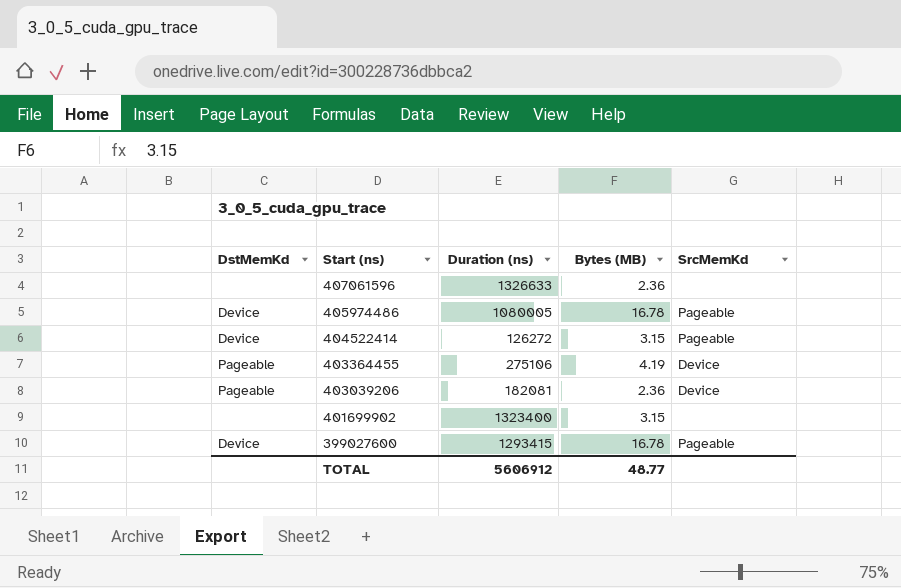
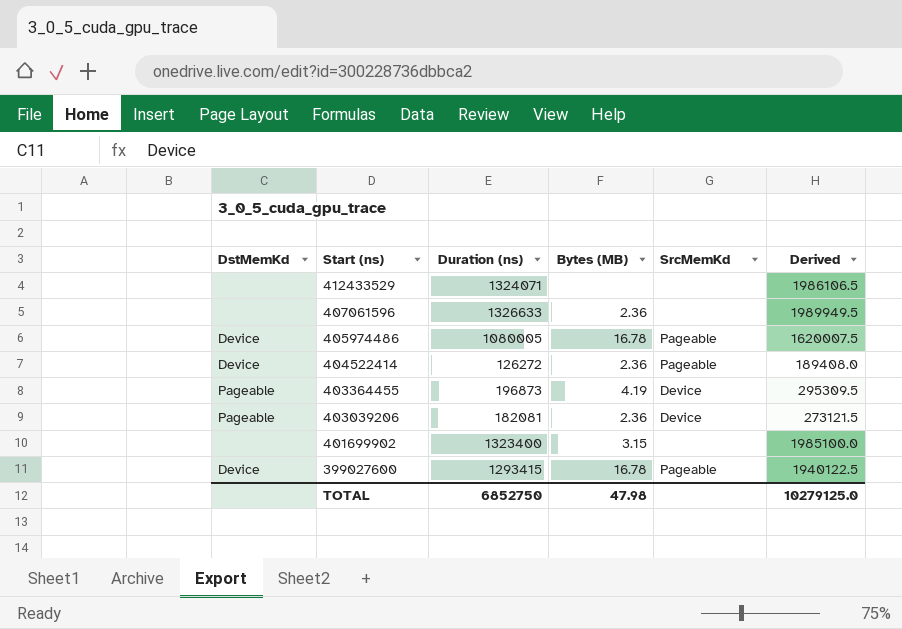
column Derived | formula: none -> [Duration (ns)] * 1.5
row 412433529: none -> none | 1324071 | none | none | 1986106.5
404522414 | Bytes (MB): 3.15 -> 2.36
403364455 | Duration (ns): 275106 -> 196873
TOTAL | Duration (ns): 5606912 -> 6852750
TOTAL | Bytes (MB): 48.77 -> 47.98

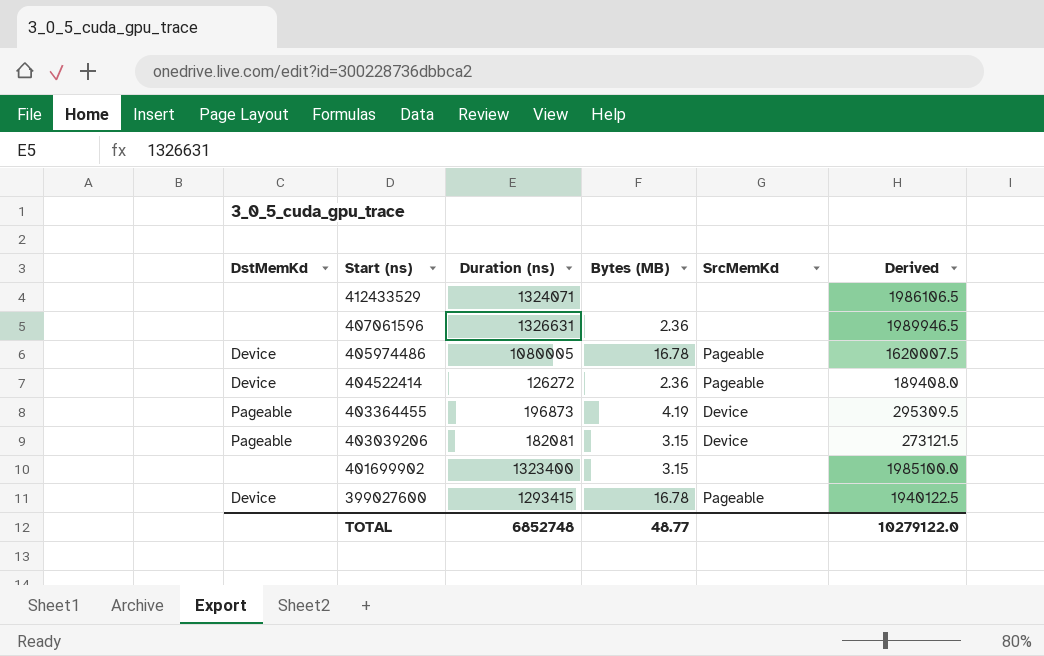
407061596 | Duration (ns): 1326633 -> 1326631
407061596 | Derived: 1989949.5 -> 1989946.5
403039206 | Bytes (MB): 2.36 -> 3.15
TOTAL | Duration (ns): 6852750 -> 6852748
TOTAL | Bytes (MB): 47.98 -> 48.77
TOTAL | Derived: 10279125.0 -> 10279122.0

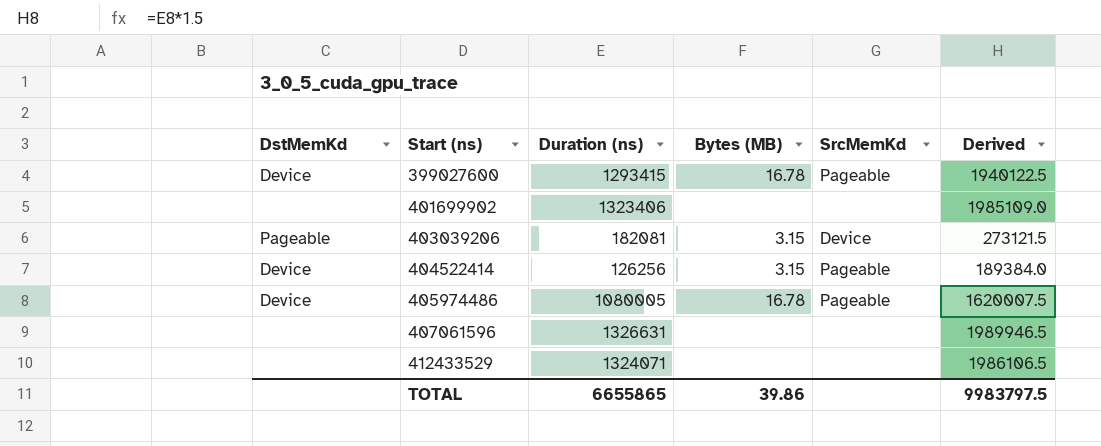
row order: Start (ns) descending -> Start (ns) ascending
row 403364455: Pageable | 196873 | 4.19 | Device | 295309.5 -> none
401699902 | Duration (ns): 1323400 -> 1323406
401699902 | Bytes (MB): 3.15 -> none
401699902 | Derived: 1985100.0 -> 1985109.0
404522414 | Duration (ns): 126272 -> 126256
404522414 | Bytes (MB): 2.36 -> 3.15
404522414 | Derived: 189408.0 -> 189384.0
407061596 | Bytes (MB): 2.36 -> none
TOTAL | Duration (ns): 6852748 -> 6655865
TOTAL | Bytes (MB): 48.77 -> 39.86
TOTAL | Derived: 10279122.0 -> 9983797.5

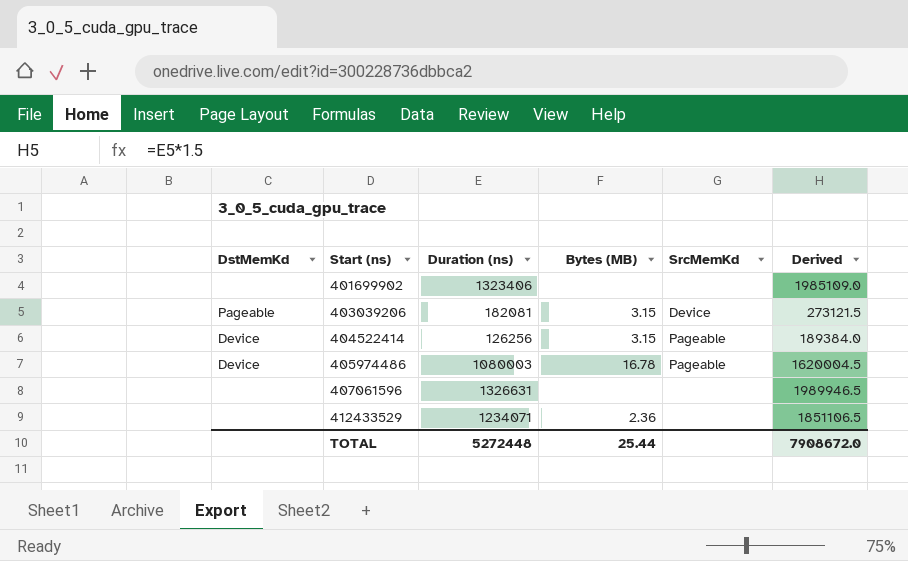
row 399027600: Device | 1293415 | 16.78 | Pageable | 1940122.5 -> none
405974486 | Duration (ns): 1080005 -> 1080003
405974486 | Derived: 1620007.5 -> 1620004.5
412433529 | Duration (ns): 1324071 -> 1234071
412433529 | Bytes (MB): none -> 2.36
412433529 | Derived: 1986106.5 -> 1851106.5
TOTAL | Duration (ns): 6655865 -> 5272448
TOTAL | Bytes (MB): 39.86 -> 25.44
TOTAL | Derived: 9983797.5 -> 7908672.0

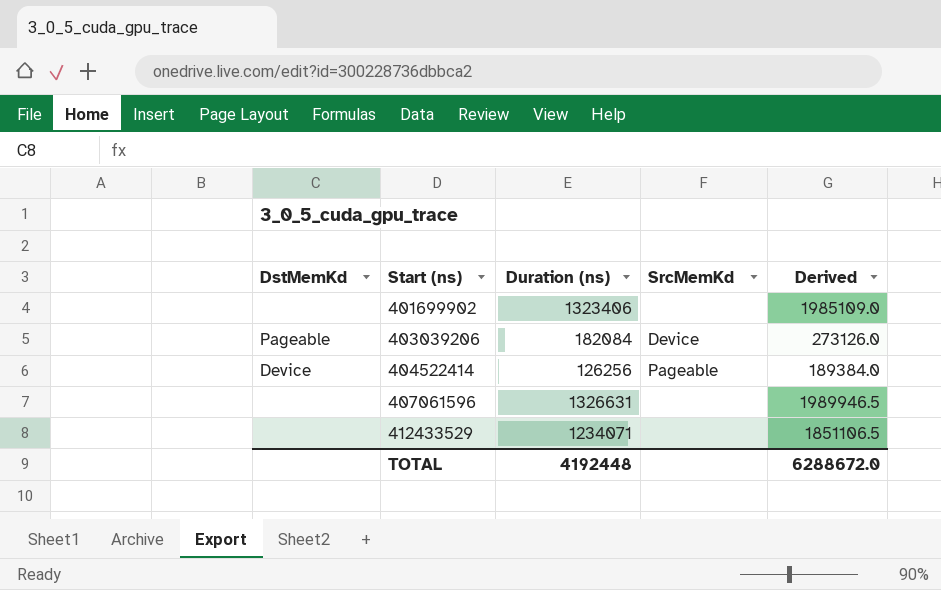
column Bytes (MB) | position: 4 -> none
row 405974486: Device | 1080003 | 16.78 | Pageable | 1620004.5 -> none
403039206 | Duration (ns): 182081 -> 182084
403039206 | Derived: 273121.5 -> 273126.0
TOTAL | Duration (ns): 5272448 -> 4192448
TOTAL | Derived: 7908672.0 -> 6288672.0

